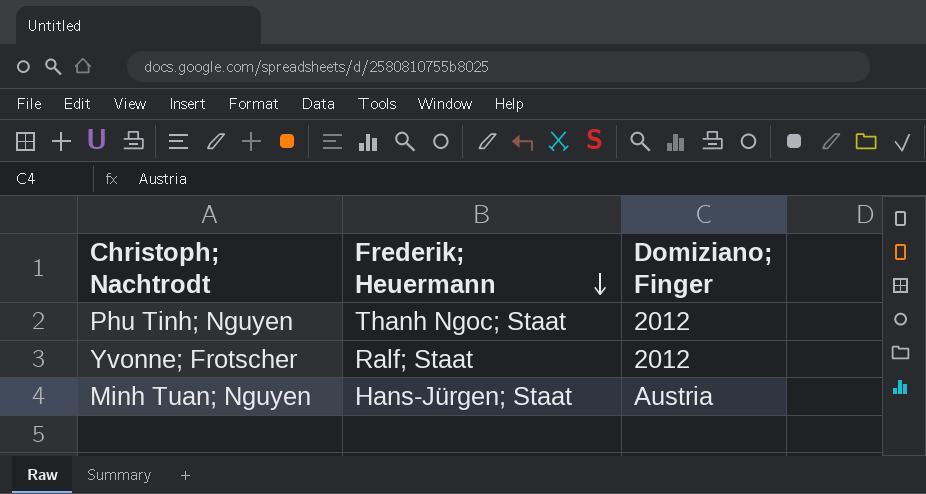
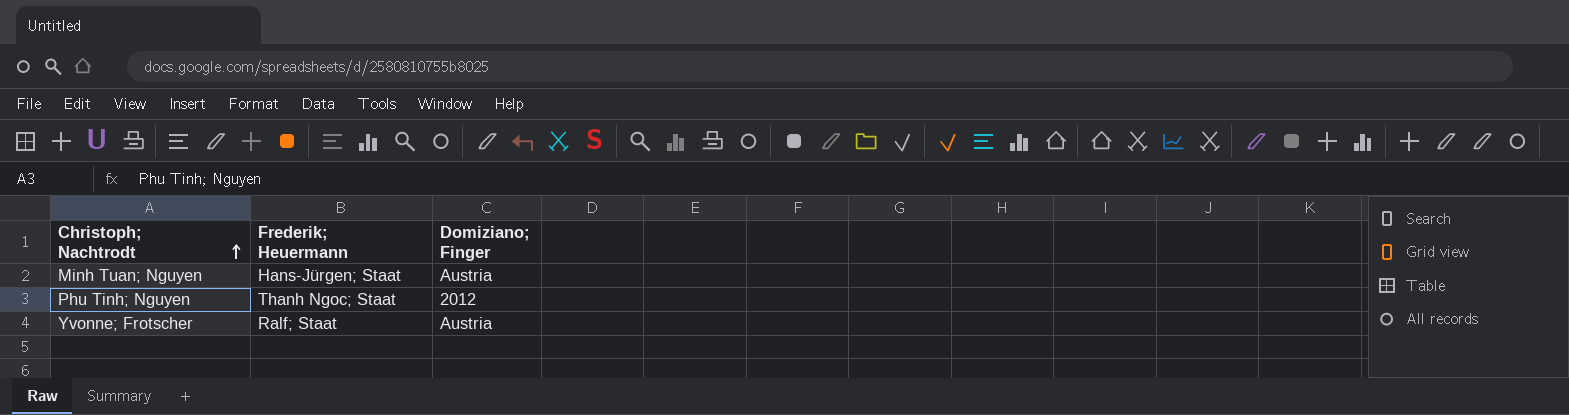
row order: Frederik; Heuermann descending -> Christoph; Nachtrodt ascending
Yvonne; Frotscher | Domiziano; Finger: 2012 -> Austria

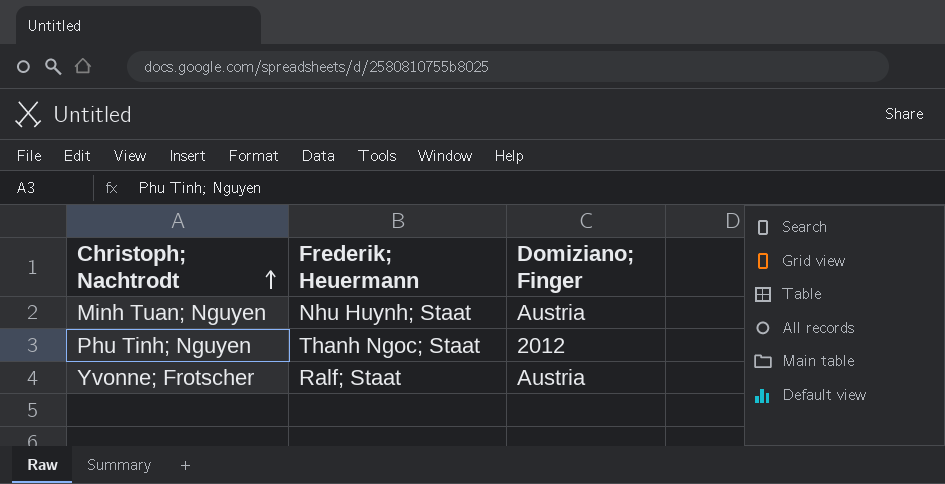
Minh Tuan; Nguyen | Frederik; Heuermann: Hans-Jürgen; Staat -> Nhu Huynh; Staat

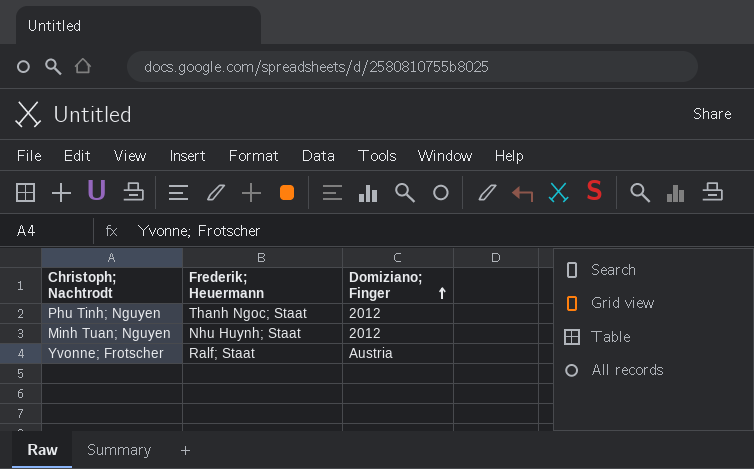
row order: Christoph; Nachtrodt ascending -> Domiziano; Finger ascending
Minh Tuan; Nguyen | Domiziano; Finger: Austria -> 2012

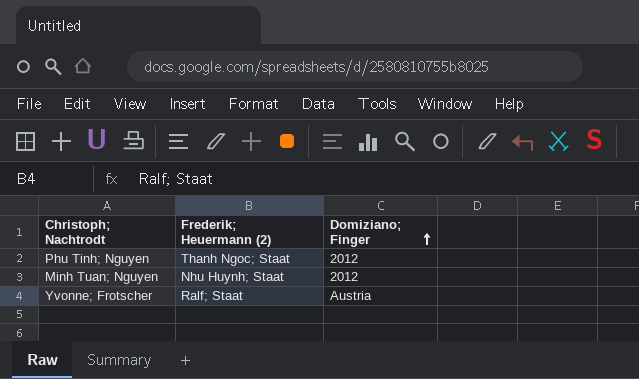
column name: Frederik; Heuermann -> Frederik; Heuermann (2)

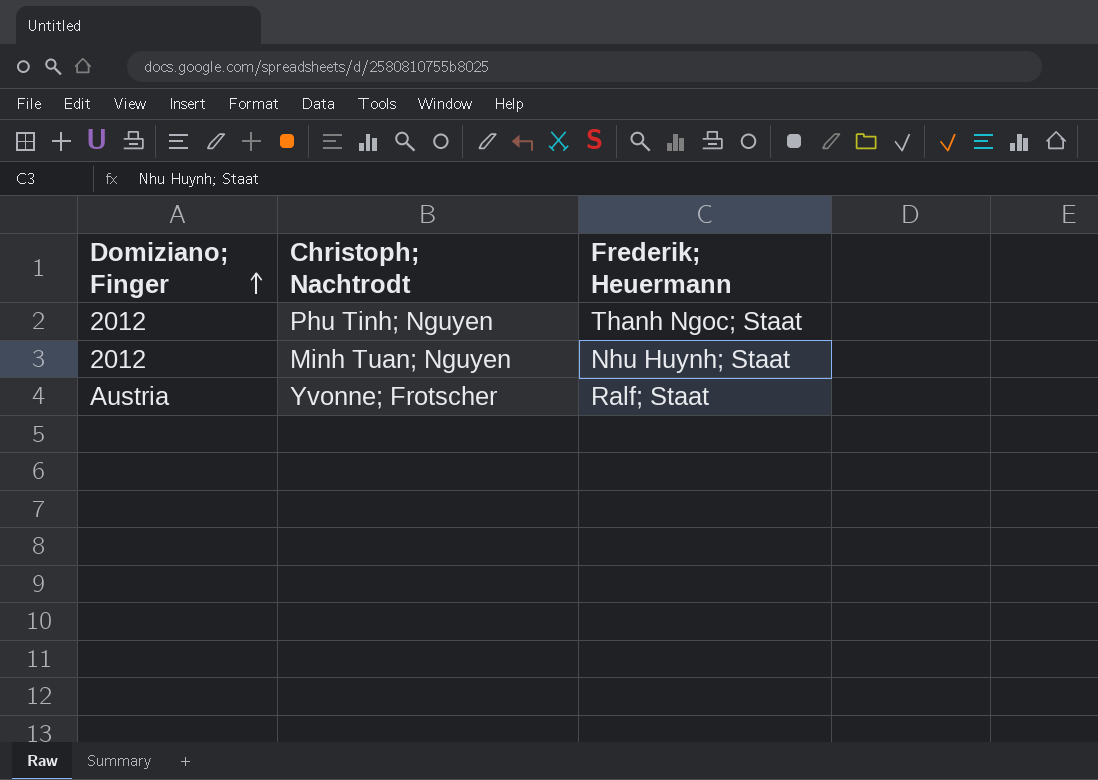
column Domiziano; Finger | position: 3 -> 1
column name: Frederik; Heuermann (2) -> Frederik; Heuermann

